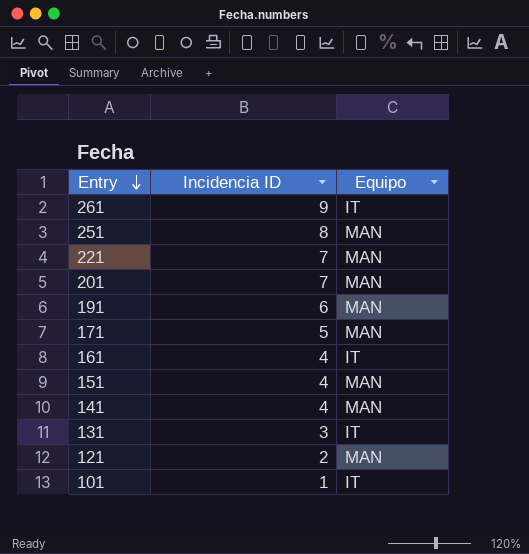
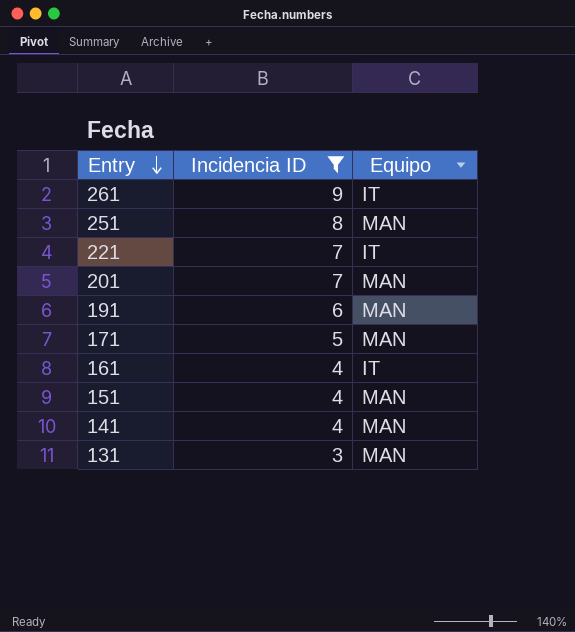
filter: none -> Incidencia ID >= 3
221 | Equipo: MAN -> IT
131 | Equipo: IT -> MAN

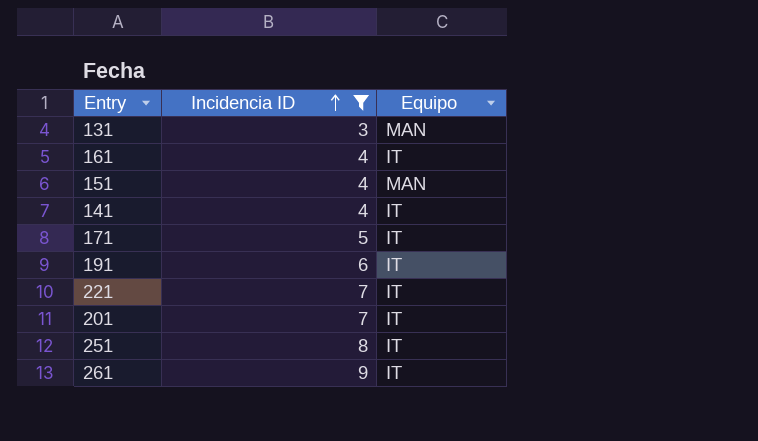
row order: Entry descending -> Incidencia ID ascending
141 | Equipo: MAN -> IT
171 | Equipo: MAN -> IT
191 | Equipo: MAN -> IT
201 | Equipo: MAN -> IT
251 | Equipo: MAN -> IT

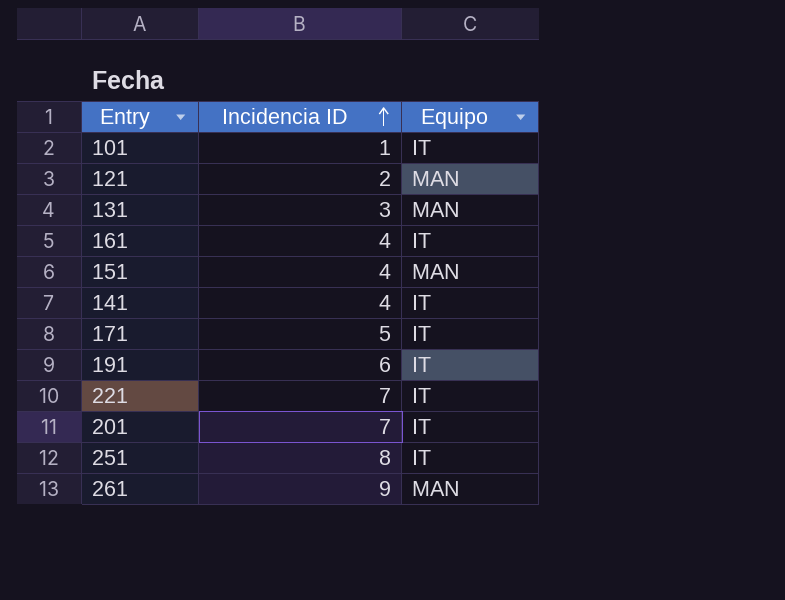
filter: Incidencia ID >= 3 -> none
261 | Equipo: IT -> MAN

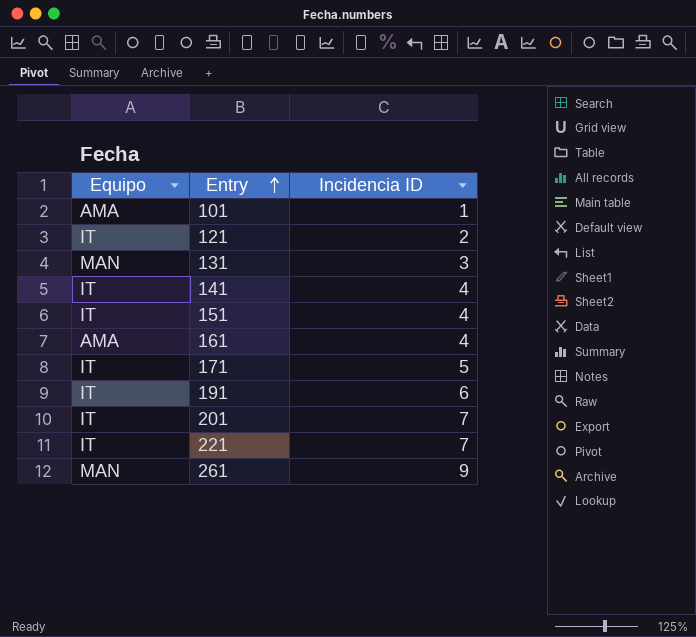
row order: Incidencia ID ascending -> Entry ascending
column Equipo | position: 3 -> 1
row 251: 8 | IT -> none
101 | Equipo: IT -> AMA
121 | Equipo: MAN -> IT
151 | Equipo: MAN -> IT
161 | Equipo: IT -> AMA

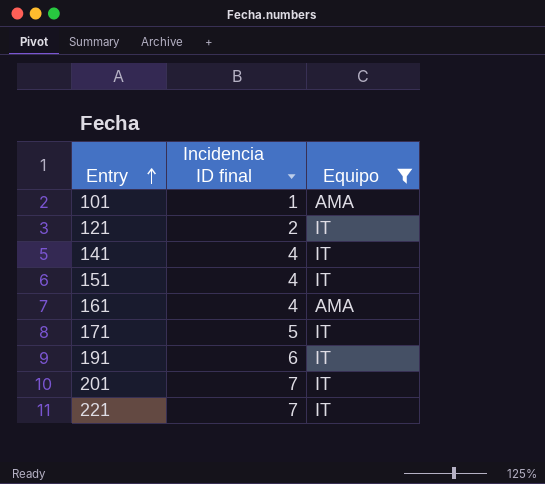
filter: none -> Equipo != MAN
column name: Incidencia ID -> Incidencia ID final
column Equipo | position: 1 -> 3

